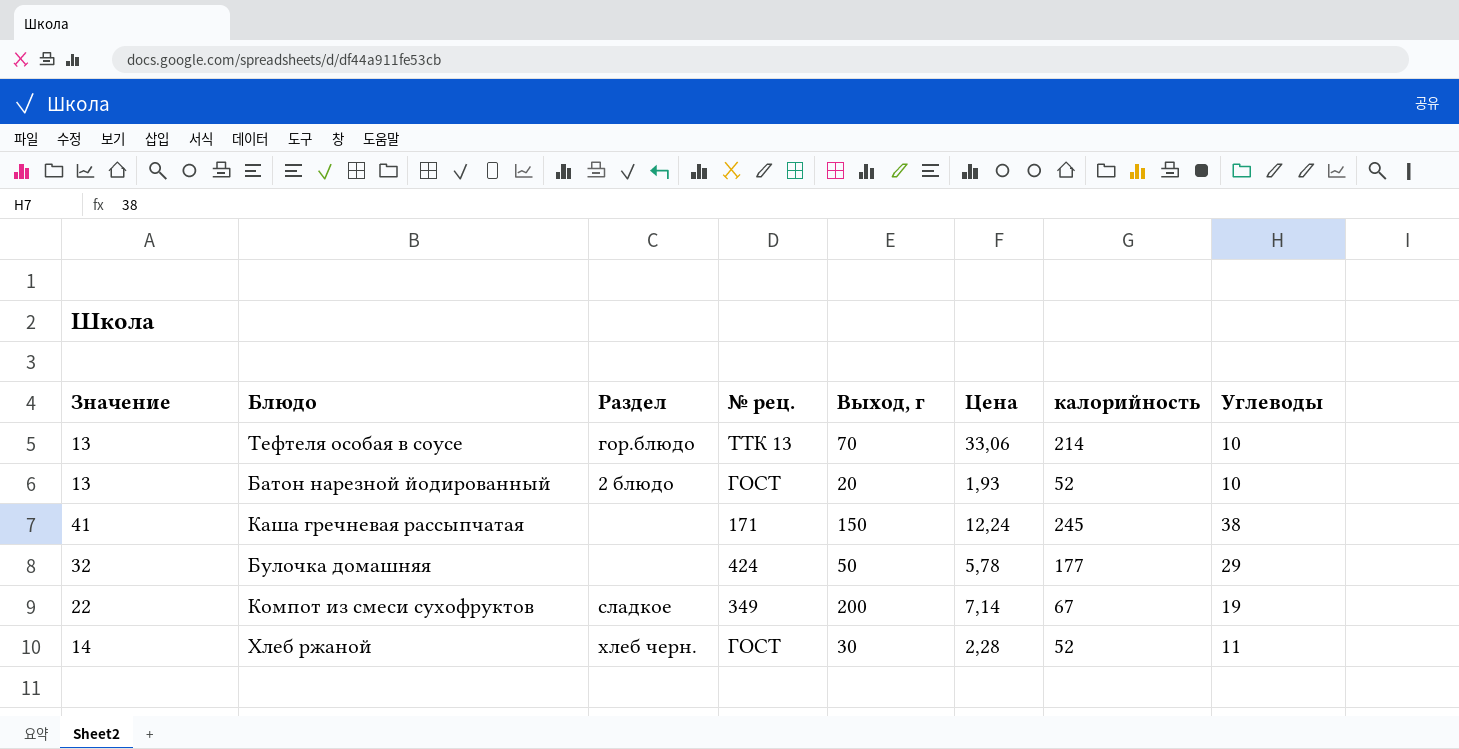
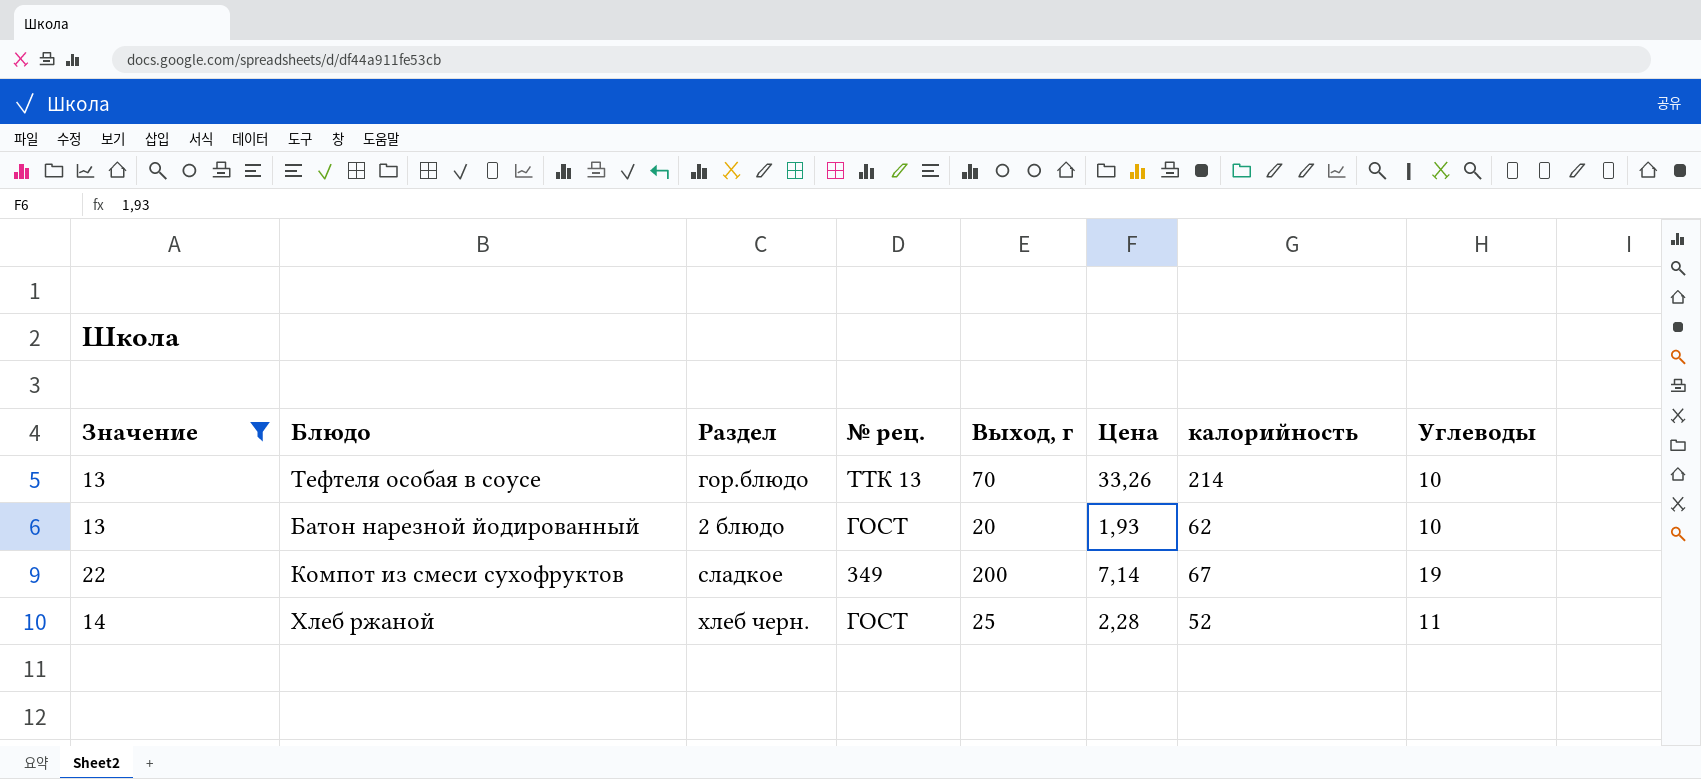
filter: none -> Значение <= 22
Тефтеля особая в соусе | Цена: 33,06 -> 33,26
Батон нарезной йодированный | калорийность: 52 -> 62
Хлеб ржаной | Выход, г: 30 -> 25

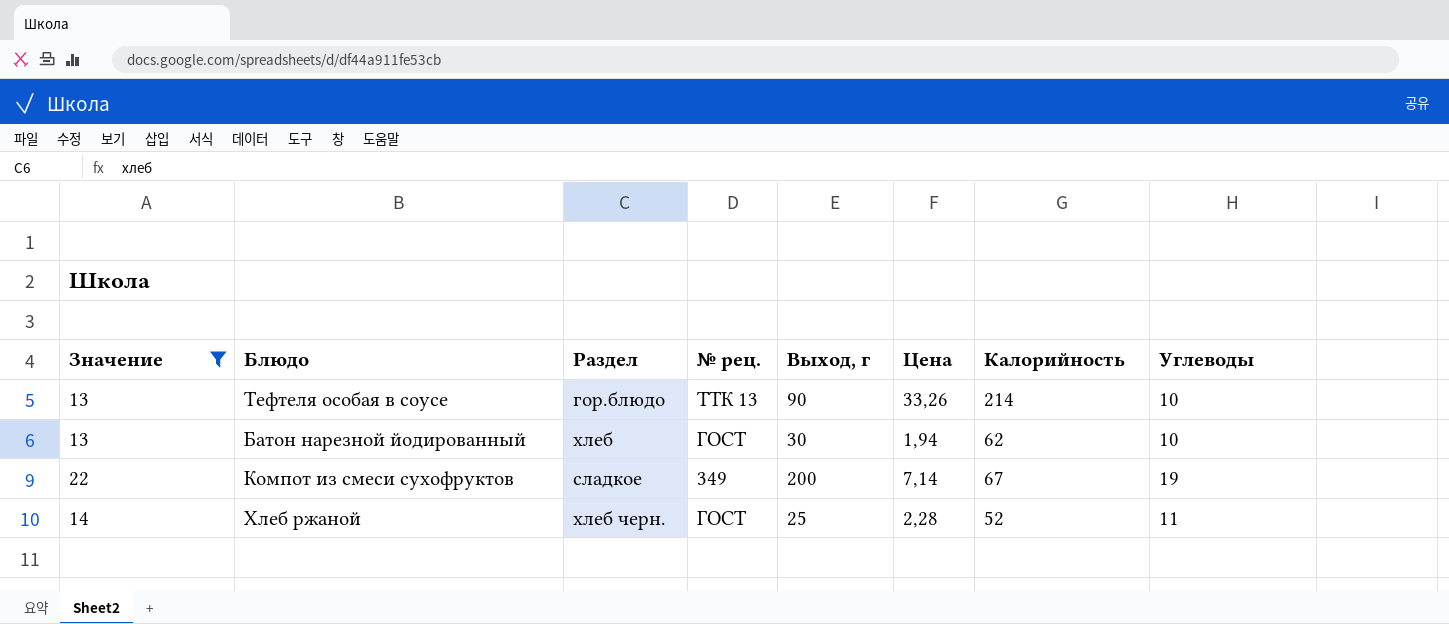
column name: калорийность -> Калорийность
Тефтеля особая в соусе | Выход, г: 70 -> 90
Батон нарезной йодированный | Раздел: 2 блюдо -> хлеб
Батон нарезной йодированный | Выход, г: 20 -> 30
Батон нарезной йодированный | Цена: 1,93 -> 1,94

